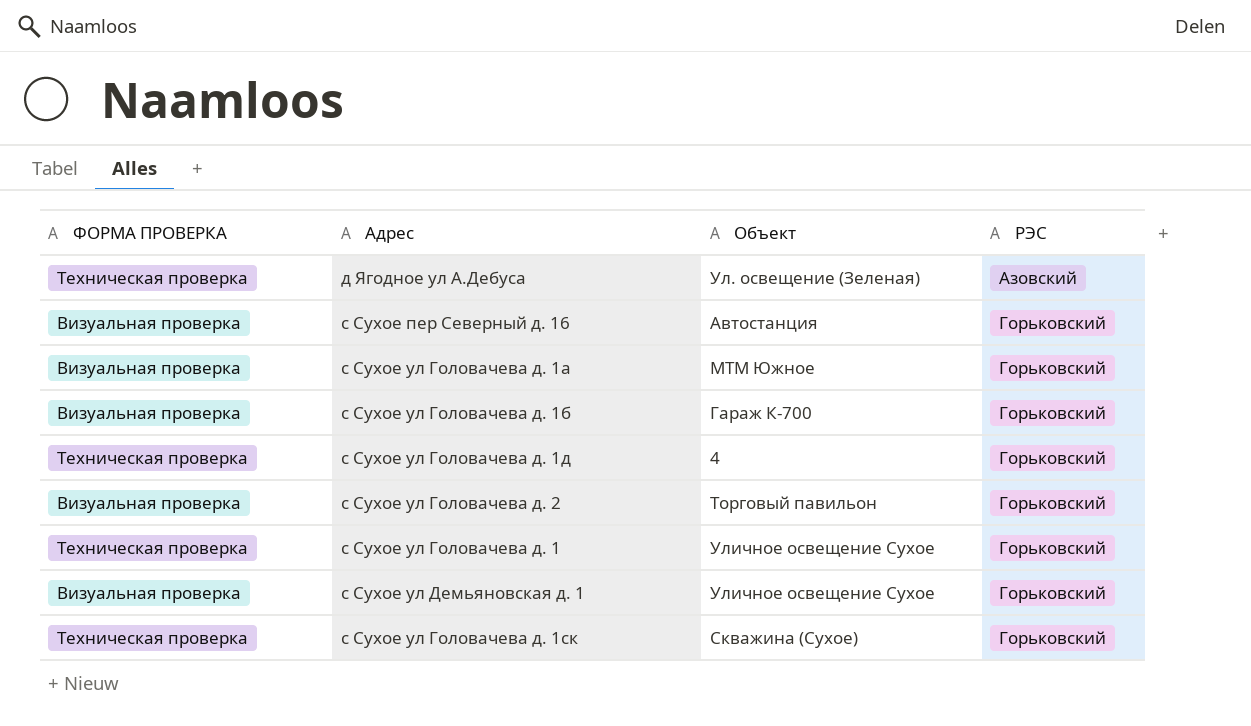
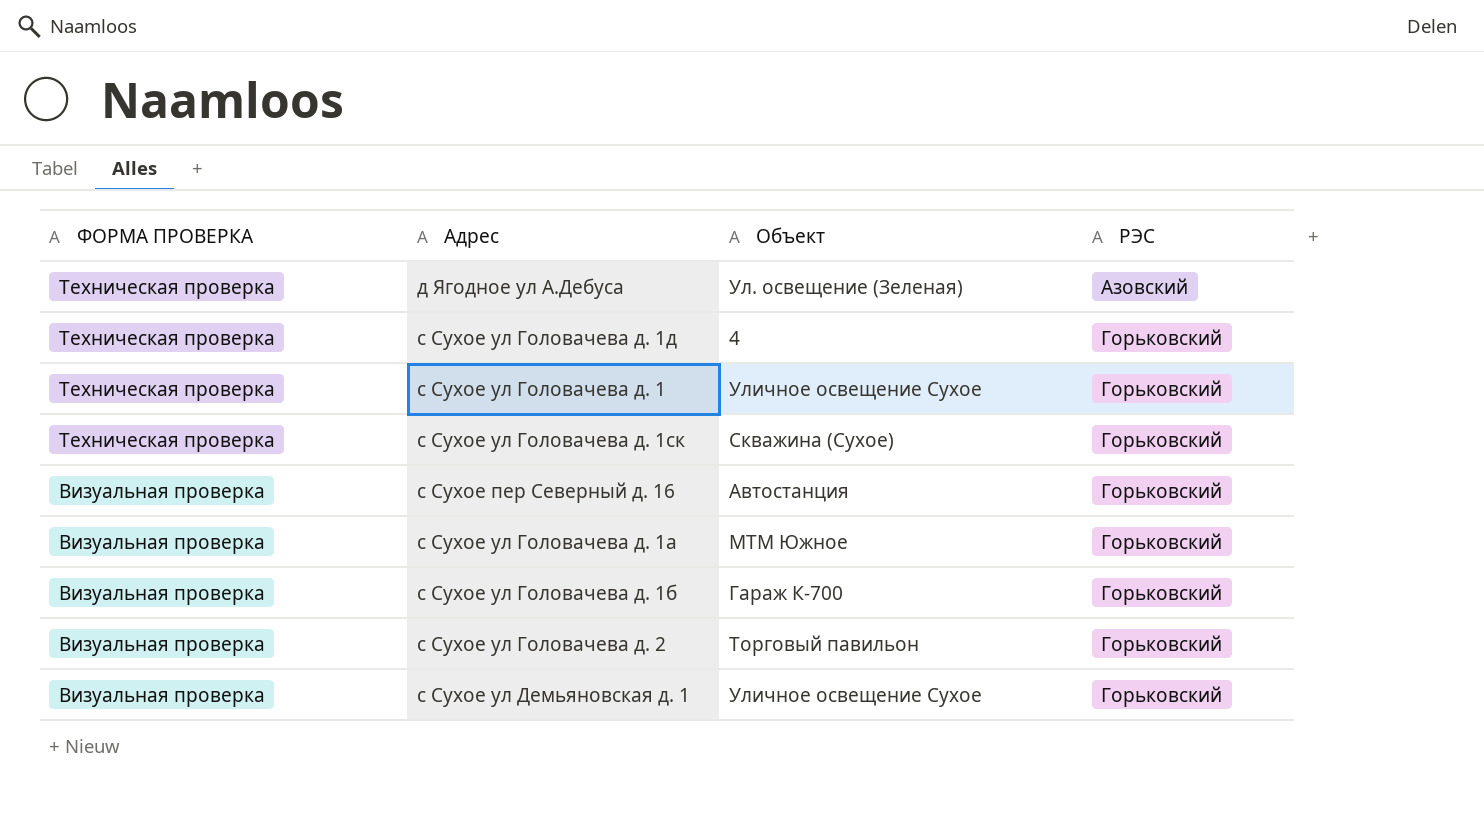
row order: РЭС ascending -> ФОРМА ПРОВЕРКА descending

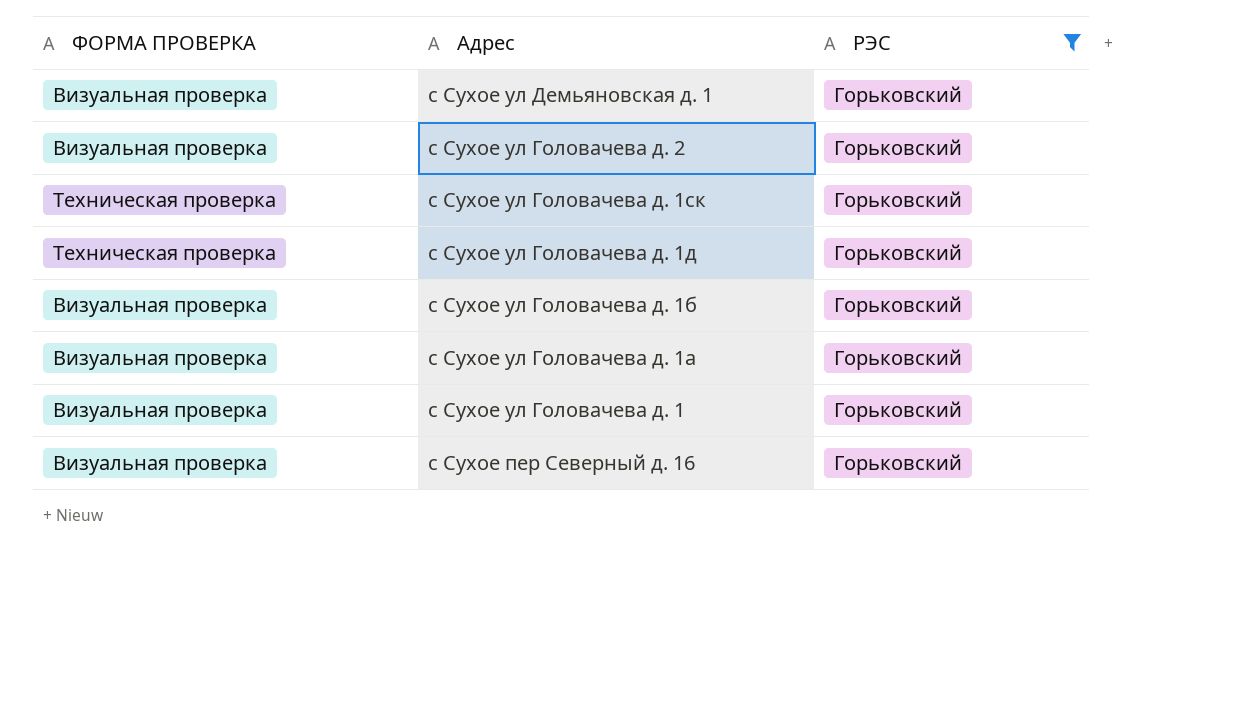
filter: none -> РЭС = Горьковский
row order: ФОРМА ПРОВЕРКА descending -> Адрес descending
column Объект | position: 3 -> none
с Сухое ул Головачева д. 1 | ФОРМА ПРОВЕРКА: Техническая проверка -> Визуальная проверка

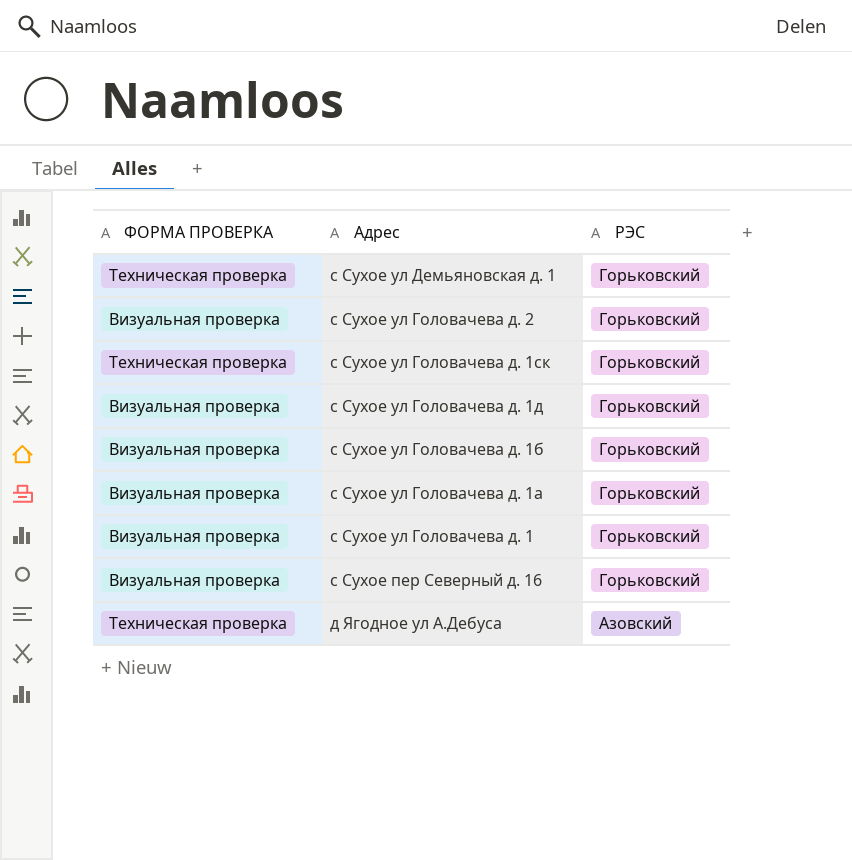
filter: РЭС = Горьковский -> none
с Сухое ул Демьяновская д. 1 | ФОРМА ПРОВЕРКА: Визуальная проверка -> Техническая проверка
с Сухое ул Головачева д. 1д | ФОРМА ПРОВЕРКА: Техническая проверка -> Визуальная проверка

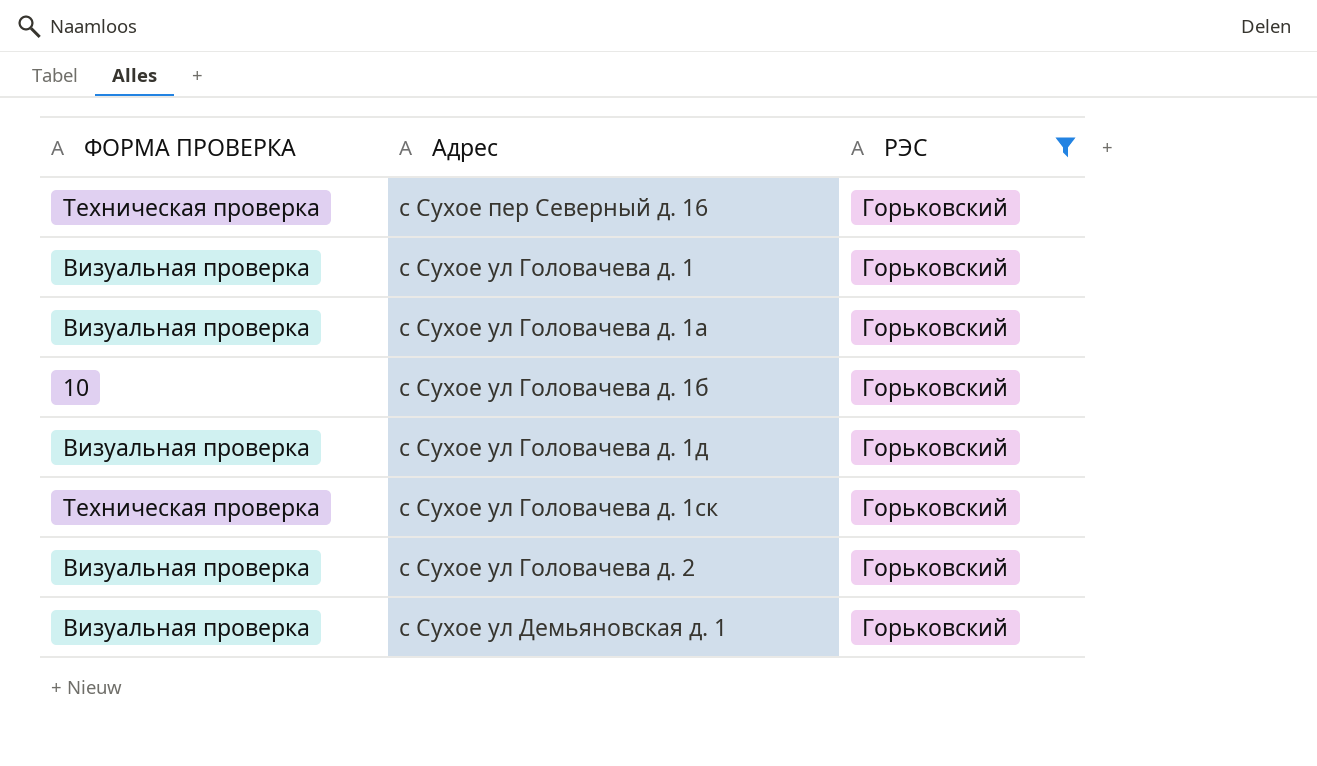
filter: none -> РЭС = Горьковский
row order: Адрес descending -> Адрес ascending
с Сухое пер Северный д. 16 | ФОРМА ПРОВЕРКА: Визуальная проверка -> Техническая проверка
с Сухое ул Головачева д. 1б | ФОРМА ПРОВЕРКА: Визуальная проверка -> 10
с Сухое ул Демьяновская д. 1 | ФОРМА ПРОВЕРКА: Техническая проверка -> Визуальная проверка

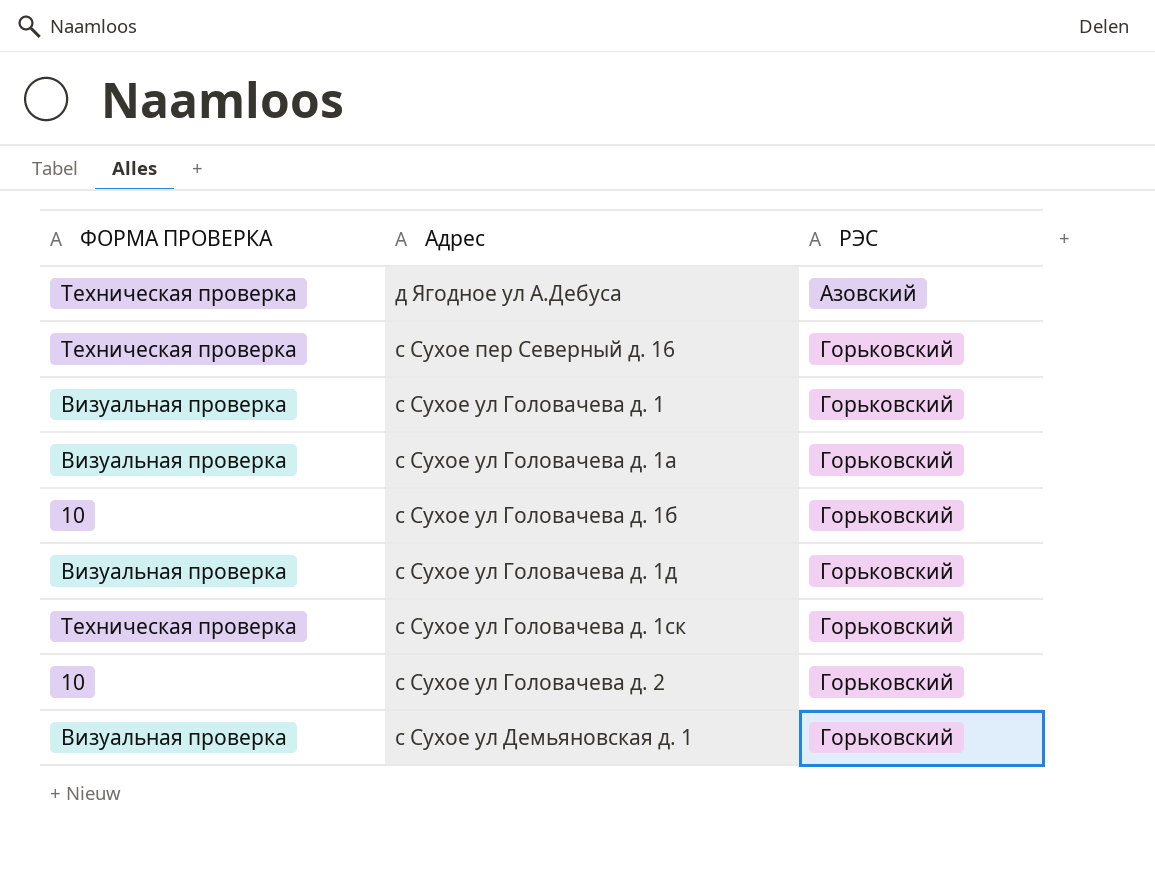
filter: РЭС = Горьковский -> none
с Сухое ул Головачева д. 2 | ФОРМА ПРОВЕРКА: Визуальная проверка -> 10

